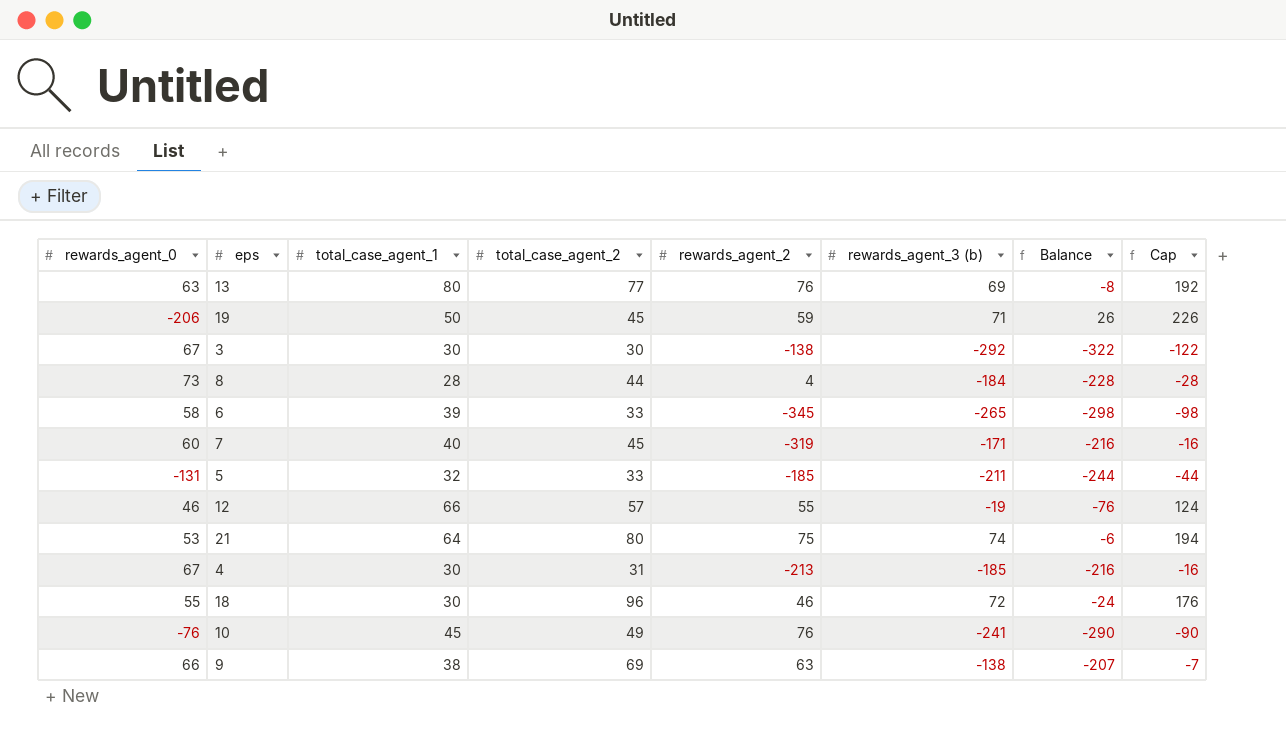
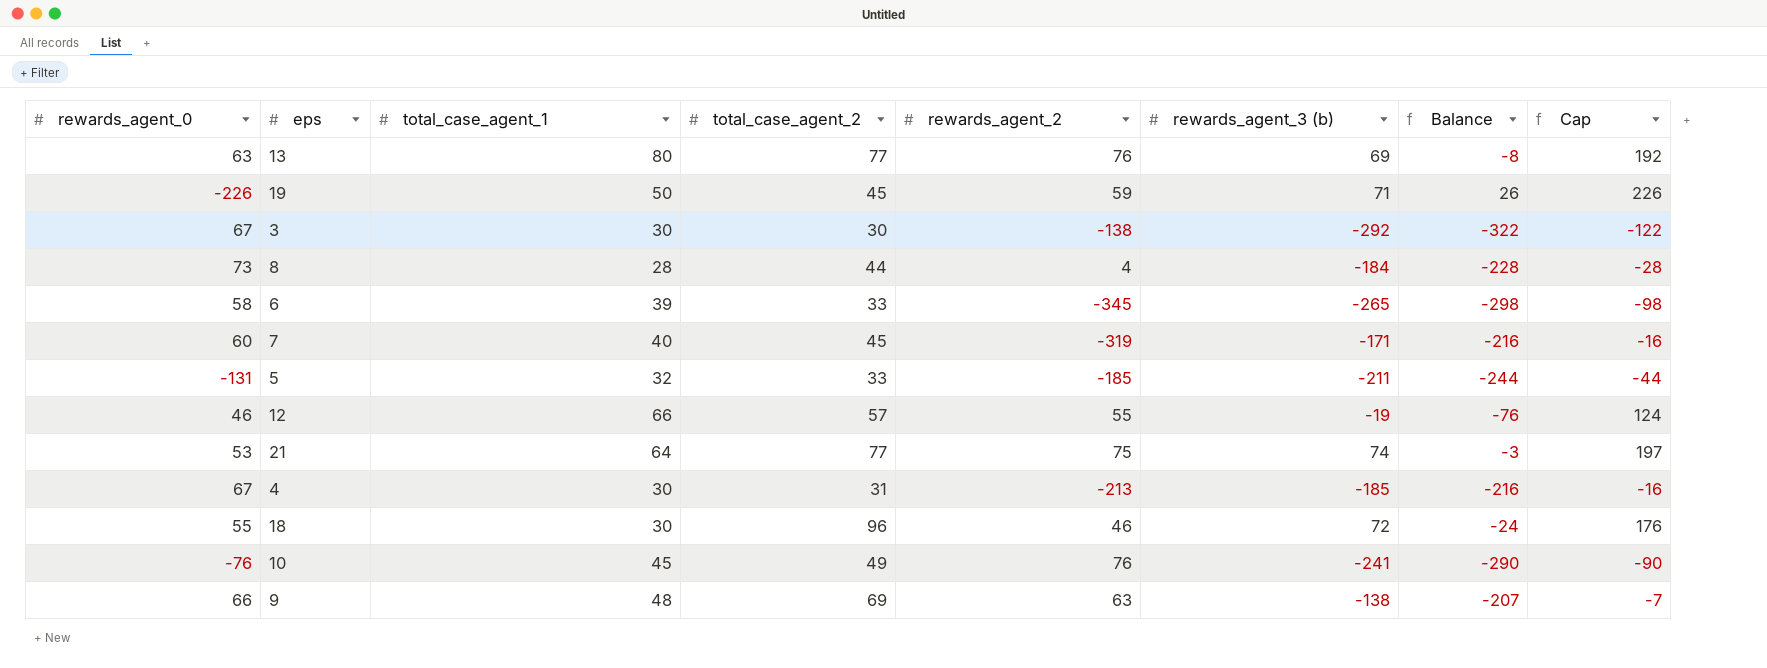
19 | rewards_agent_0: -206 -> -226
21 | total_case_agent_2: 80 -> 77
21 | Balance: -6 -> -3
21 | Cap: 194 -> 197
9 | total_case_agent_1: 38 -> 48

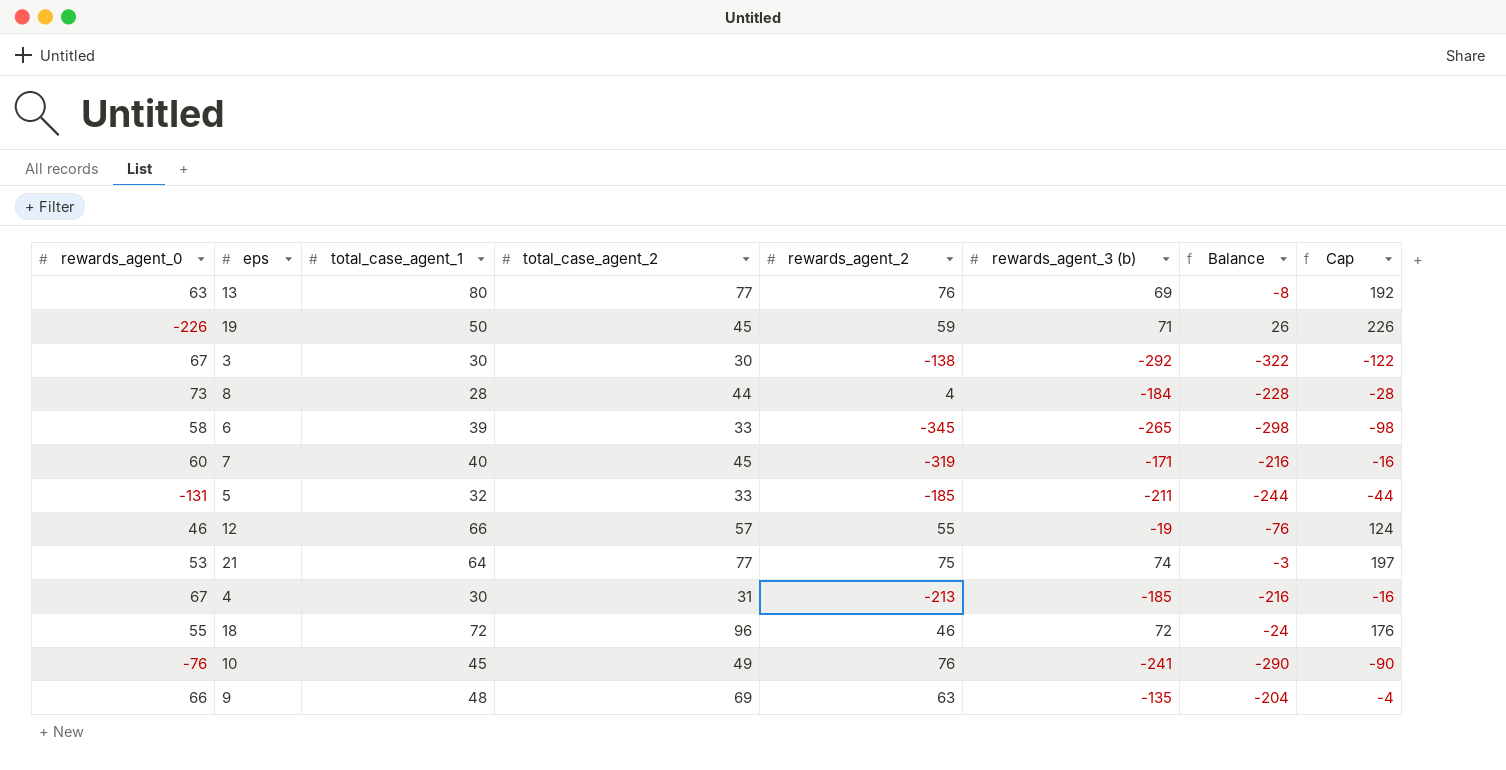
18 | total_case_agent_1: 30 -> 72
9 | rewards_agent_3 (b): -138 -> -135
9 | Balance: -207 -> -204
9 | Cap: -7 -> -4

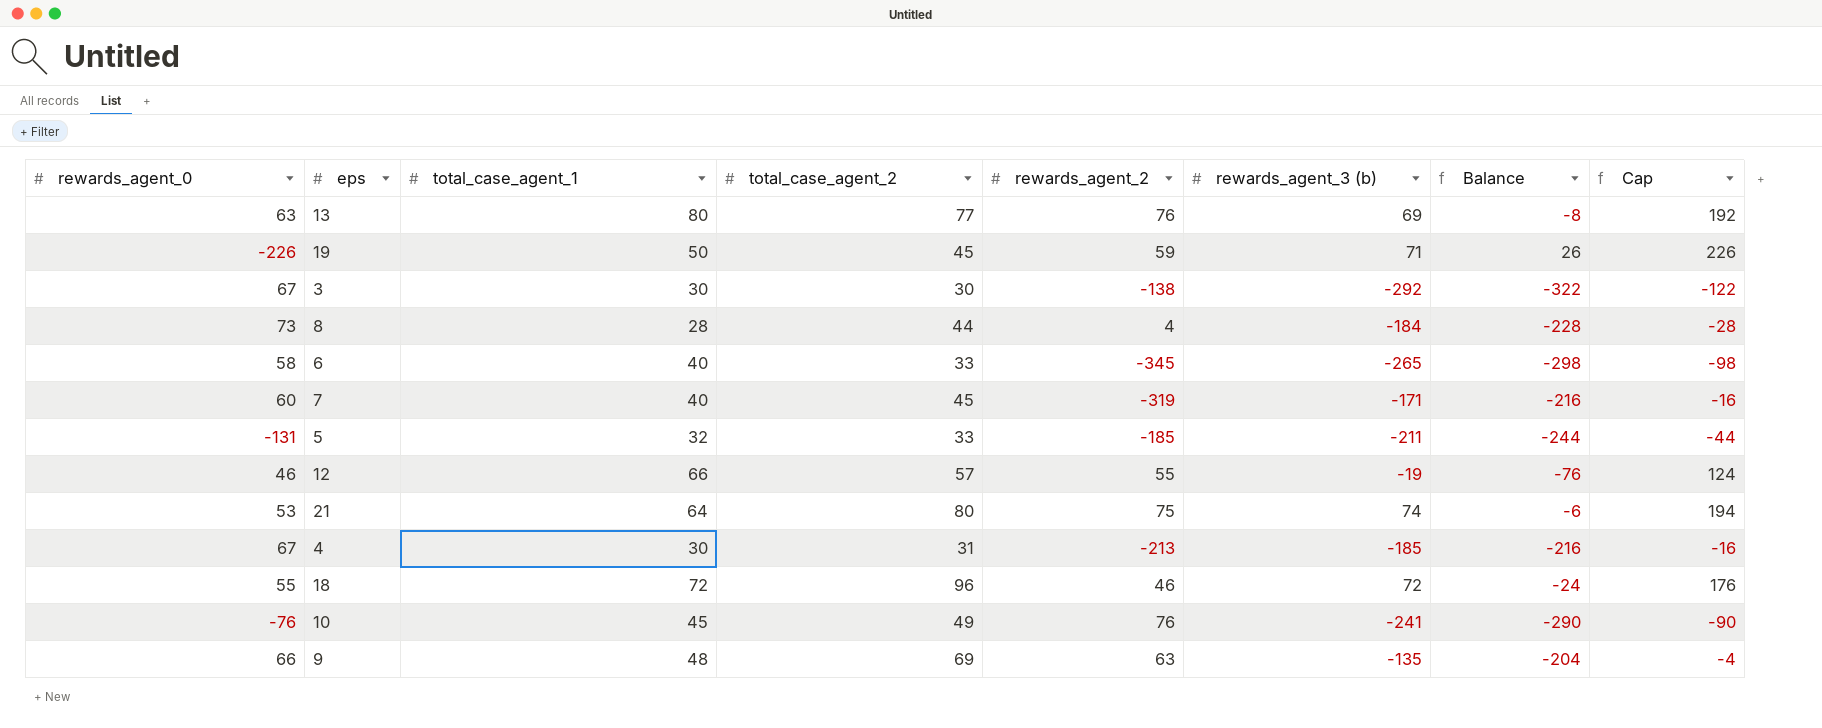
6 | total_case_agent_1: 39 -> 40
21 | total_case_agent_2: 77 -> 80
21 | Balance: -3 -> -6
21 | Cap: 197 -> 194

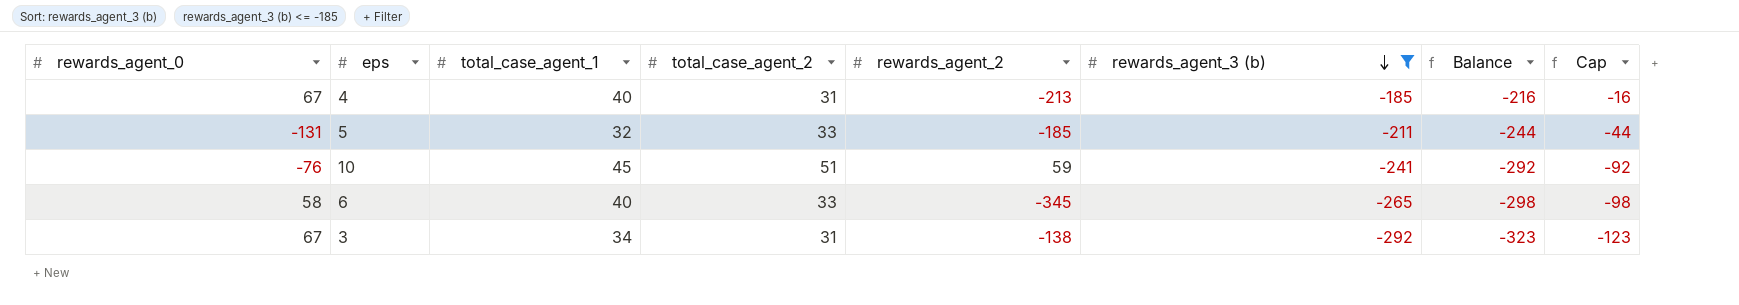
filter: none -> rewards_agent_3 (b) <= -185
row order: none -> rewards_agent_3 (b) descending
4 | total_case_agent_1: 30 -> 40
10 | total_case_agent_2: 49 -> 51
10 | rewards_agent_2: 76 -> 59
10 | Balance: -290 -> -292
10 | Cap: -90 -> -92
3 | total_case_agent_1: 30 -> 34
3 | total_case_agent_2: 30 -> 31
3 | Balance: -322 -> -323
3 | Cap: -122 -> -123

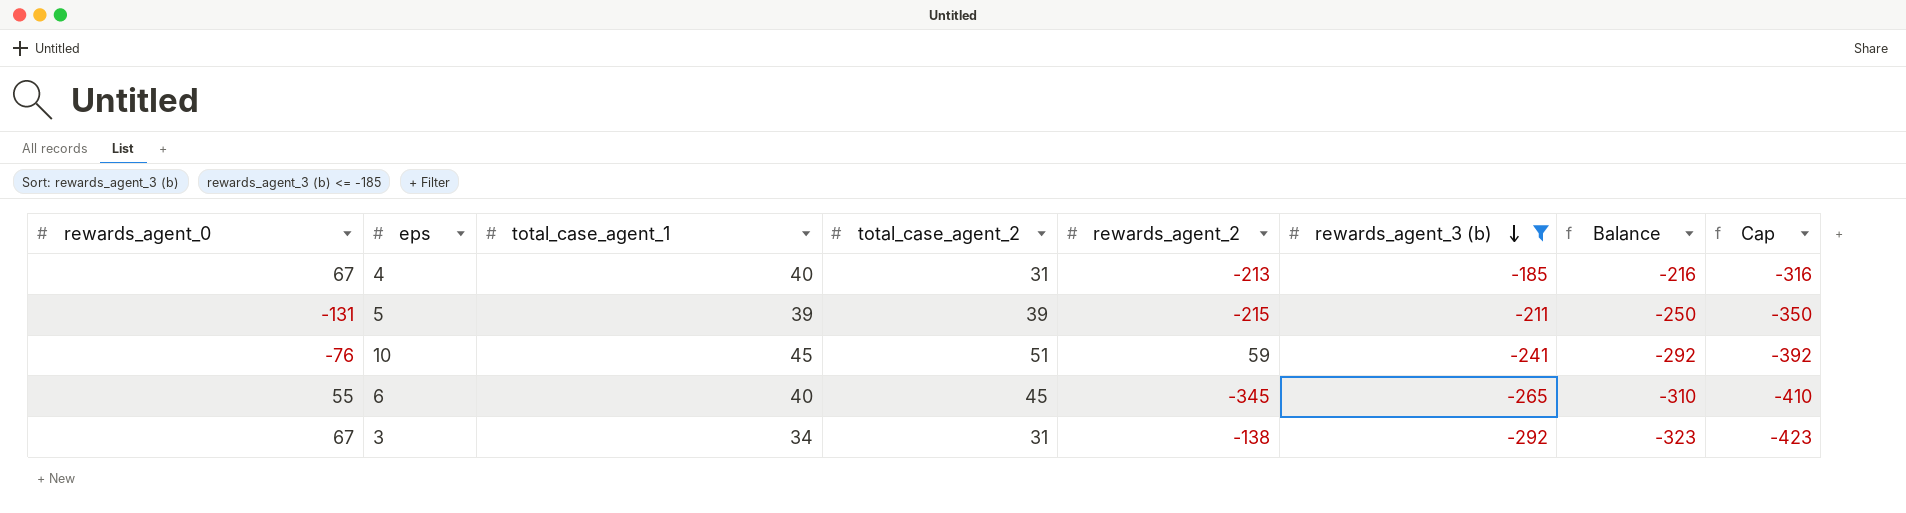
column Cap | formula: [Balance] + 200 -> [Balance] - 100
5 | total_case_agent_1: 32 -> 39
5 | total_case_agent_2: 33 -> 39
5 | rewards_agent_2: -185 -> -215
5 | Balance: -244 -> -250
6 | rewards_agent_0: 58 -> 55
6 | total_case_agent_2: 33 -> 45
6 | Balance: -298 -> -310

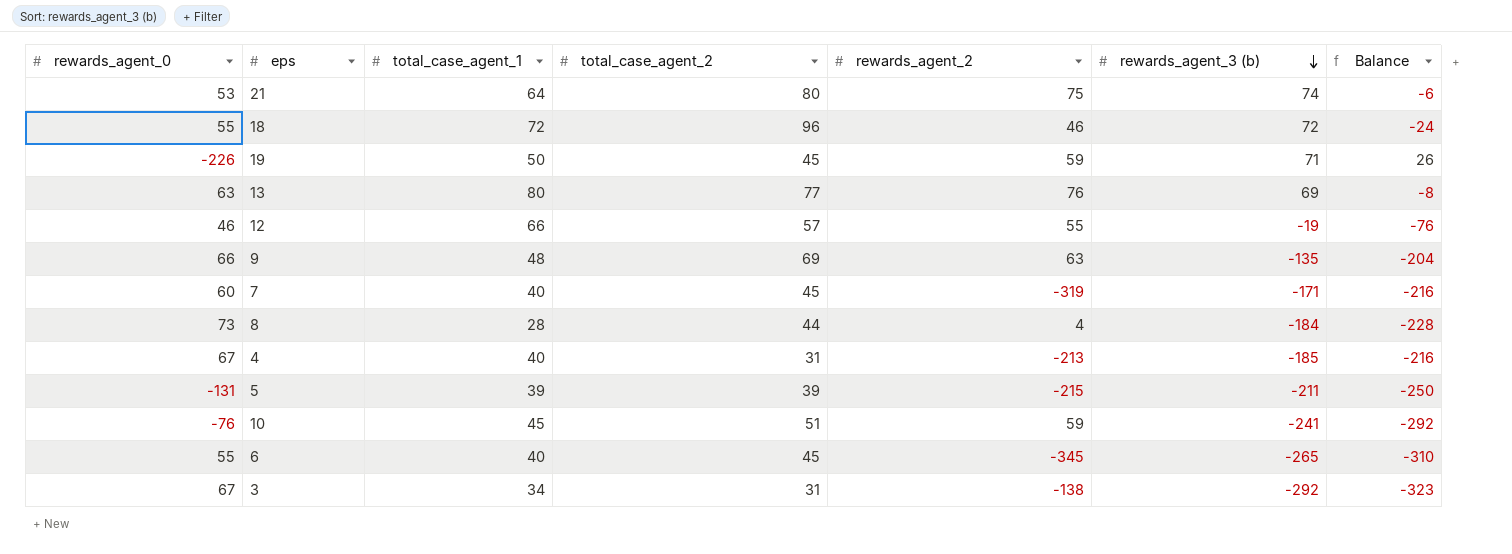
filter: rewards_agent_3 (b) <= -185 -> none
column Cap | formula: [Balance] - 100 -> none

